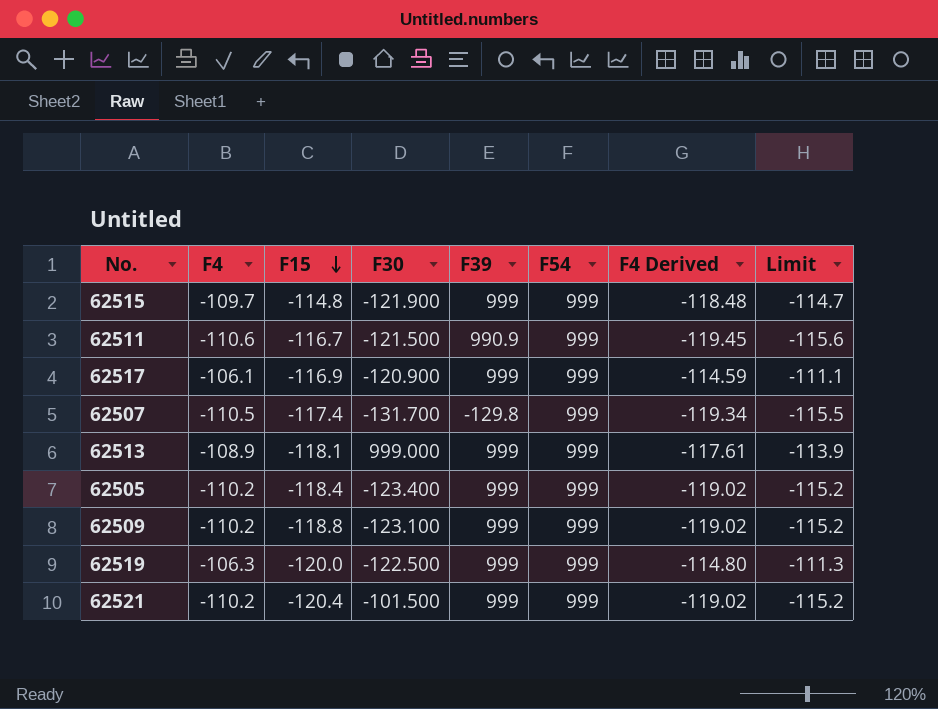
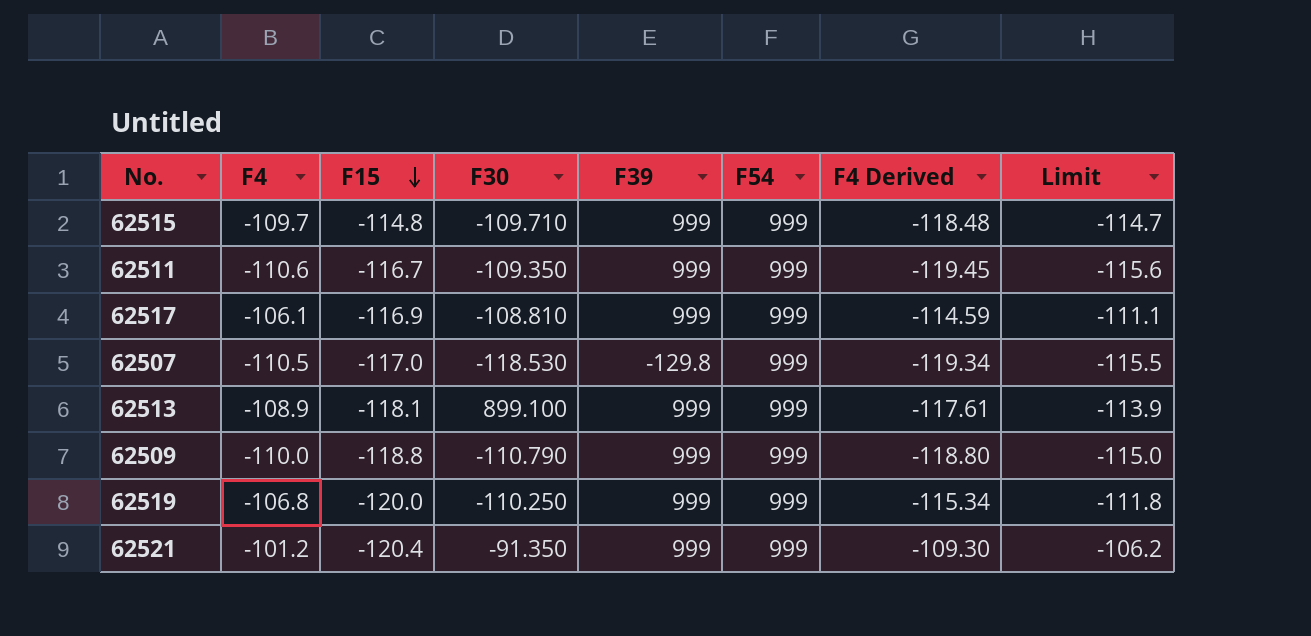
row 62505: -110.2 | -118.4 | -123.400 | 999 | 999 | -119.02 | -115.2 -> none
62515 | F30: -121.900 -> -109.710
62511 | F30: -121.500 -> -109.350
62511 | F39: 990.9 -> 999
62517 | F30: -120.900 -> -108.810
62507 | F15: -117.4 -> -117.0
62507 | F30: -131.700 -> -118.530
62513 | F30: 999.000 -> 899.100
62509 | F4: -110.2 -> -110.0
62509 | F30: -123.100 -> -110.790
62509 | F4 Derived: -119.02 -> -118.80
62509 | Limit: -115.2 -> -115.0
62519 | F4: -106.3 -> -106.8
62519 | F30: -122.500 -> -110.250
62519 | F4 Derived: -114.80 -> -115.34
62519 | Limit: -111.3 -> -111.8
62521 | F4: -110.2 -> -101.2
62521 | F30: -101.500 -> -91.350
62521 | F4 Derived: -119.02 -> -109.30
62521 | Limit: -115.2 -> -106.2

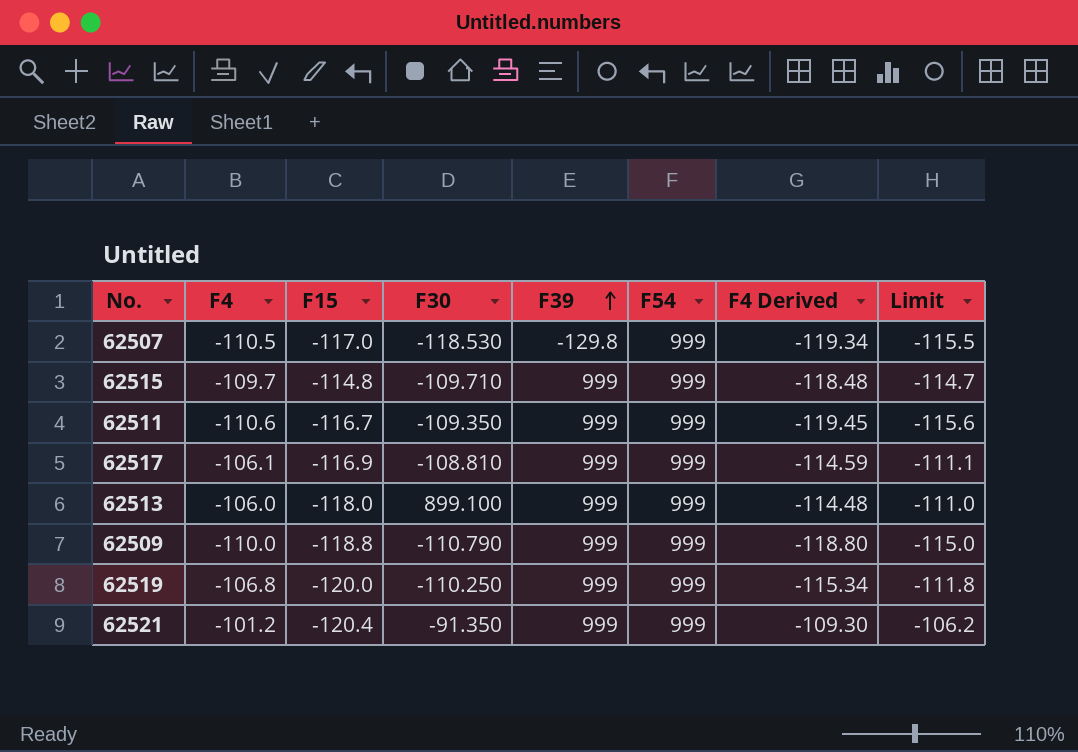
row order: F15 descending -> F39 ascending
62513 | F4: -108.9 -> -106.0
62513 | F15: -118.1 -> -118.0
62513 | F4 Derived: -117.61 -> -114.48
62513 | Limit: -113.9 -> -111.0

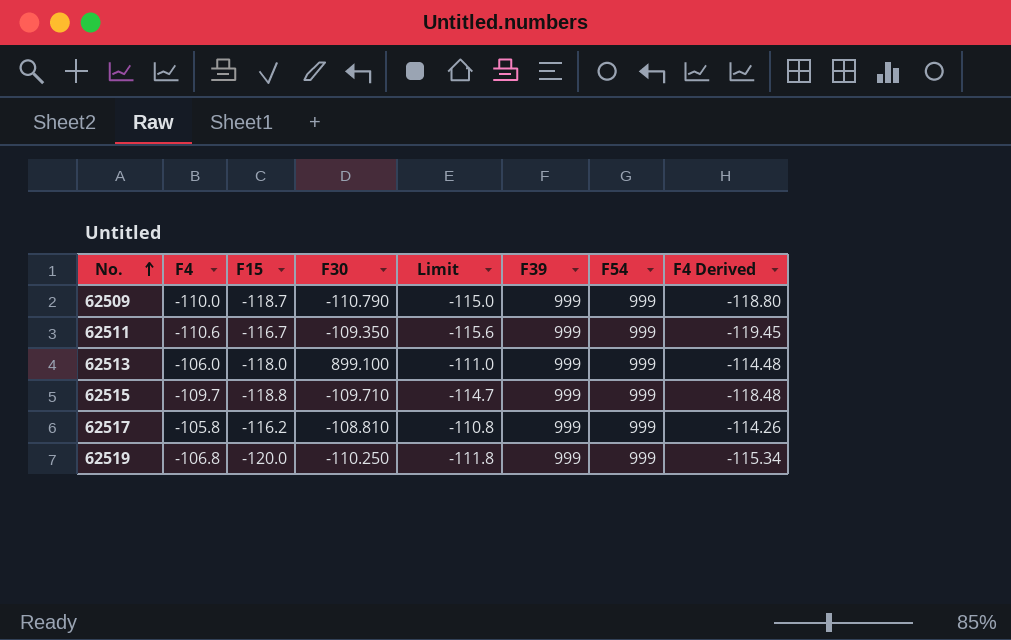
row order: F39 ascending -> No. ascending
column Limit | position: 8 -> 5
row 62507: -110.5 | -117.0 | -118.530 | -129.8 | 999 | -119.34 | -115.5 -> none
row 62521: -101.2 | -120.4 | -91.350 | 999 | 999 | -109.30 | -106.2 -> none
62509 | F15: -118.8 -> -118.7
62515 | F15: -114.8 -> -118.8
62517 | F4: -106.1 -> -105.8
62517 | F15: -116.9 -> -116.2
62517 | Limit: -111.1 -> -110.8
62517 | F4 Derived: -114.59 -> -114.26

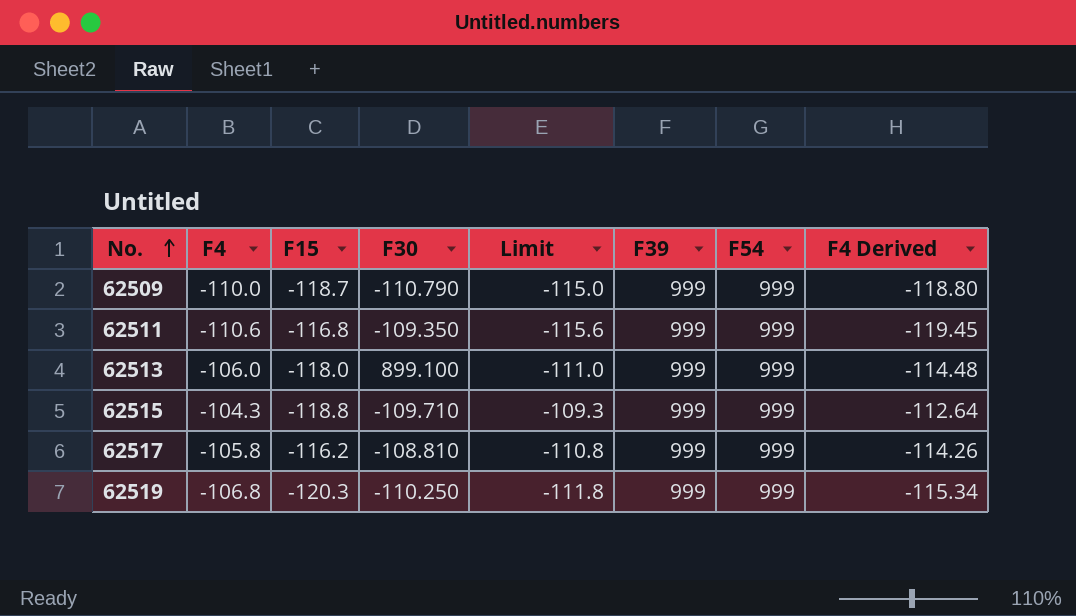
62511 | F15: -116.7 -> -116.8
62515 | F4: -109.7 -> -104.3
62515 | Limit: -114.7 -> -109.3
62515 | F4 Derived: -118.48 -> -112.64
62519 | F15: -120.0 -> -120.3

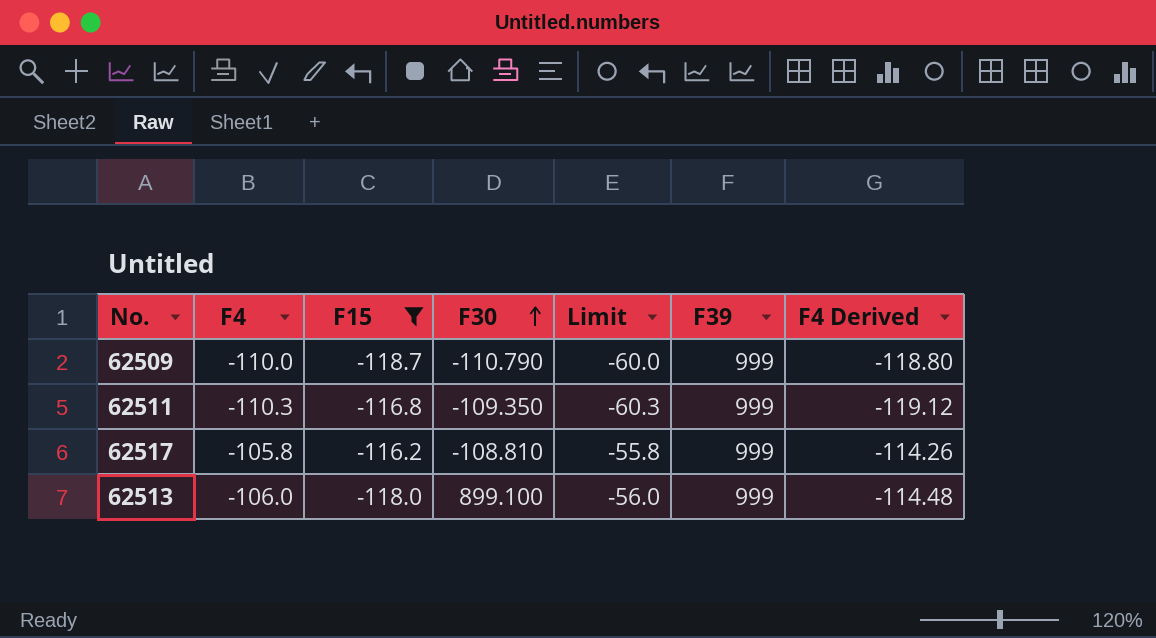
filter: none -> F15 >= -118.7
row order: No. ascending -> F30 ascending
column F54 | position: 7 -> none
column Limit | formula: [F4] - 5 -> [F4] + 50
62511 | F4: -110.6 -> -110.3
62511 | F4 Derived: -119.45 -> -119.12

